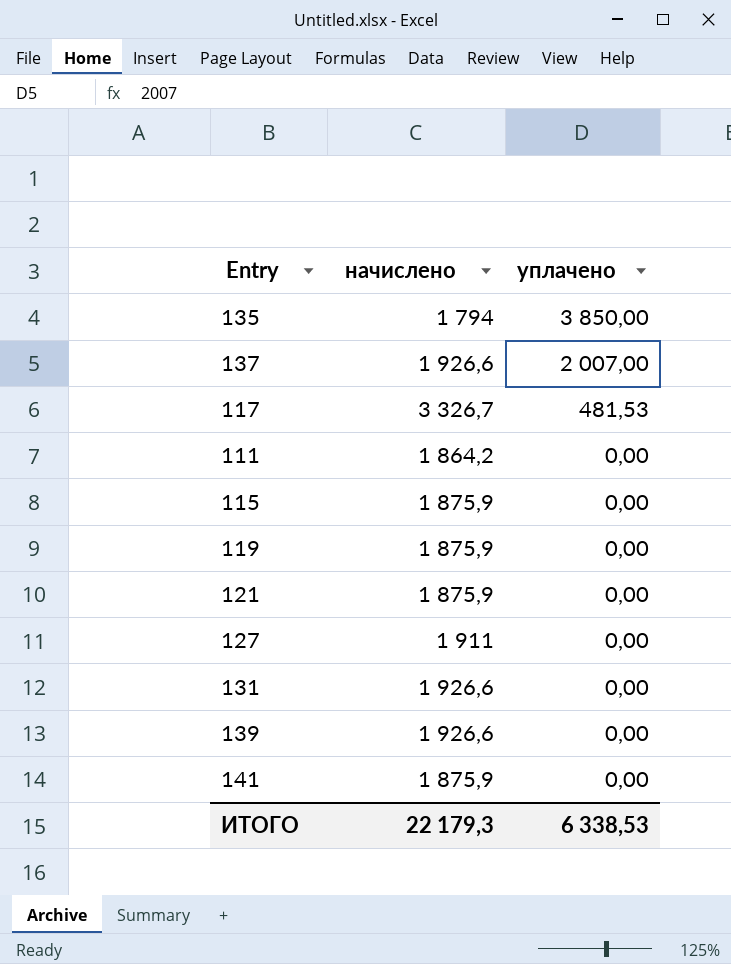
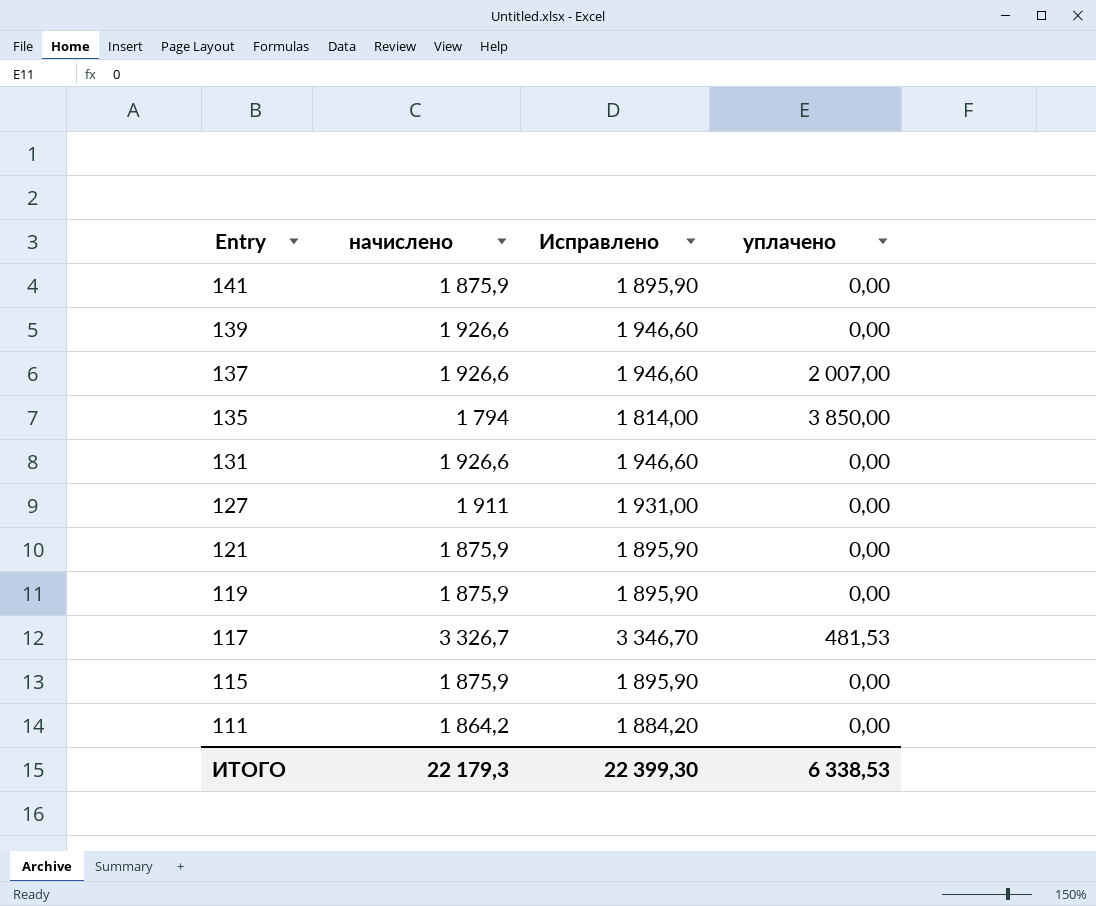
row order: уплачено descending -> Entry descending
column Исправлено | formula: none -> [начислено] + 20

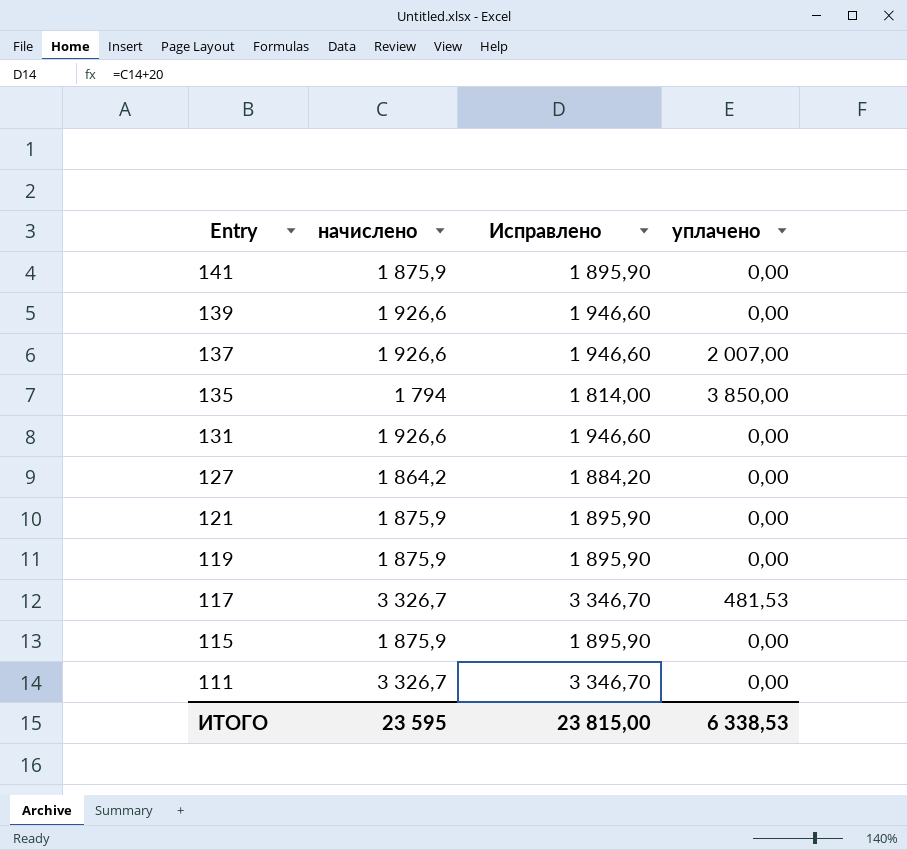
127 | начислено: 1 911 -> 1 864,2
127 | Исправлено: 1 931,00 -> 1 884,20
111 | начислено: 1 864,2 -> 3 326,7
111 | Исправлено: 1 884,20 -> 3 346,70
ИТОГО | начислено: 22 179,3 -> 23 595
ИТОГО | Исправлено: 22 399,30 -> 23 815,00

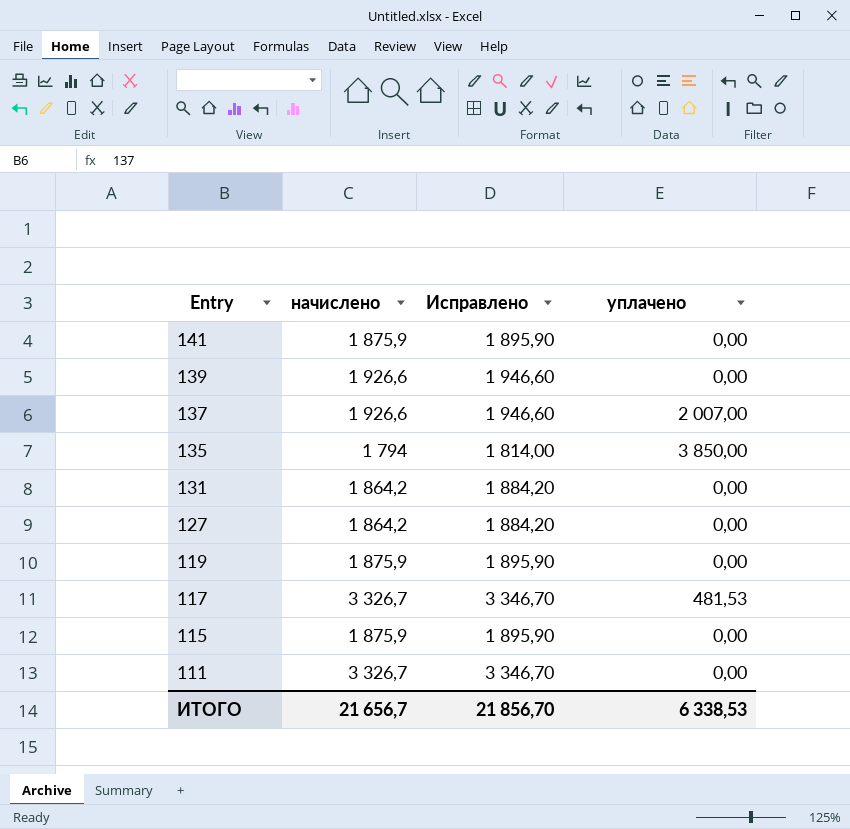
row 121: 1 875,9 | 1 895,90 | 0,00 -> none
131 | начислено: 1 926,6 -> 1 864,2
131 | Исправлено: 1 946,60 -> 1 884,20
ИТОГО | начислено: 23 595 -> 21 656,7
ИТОГО | Исправлено: 23 815,00 -> 21 856,70

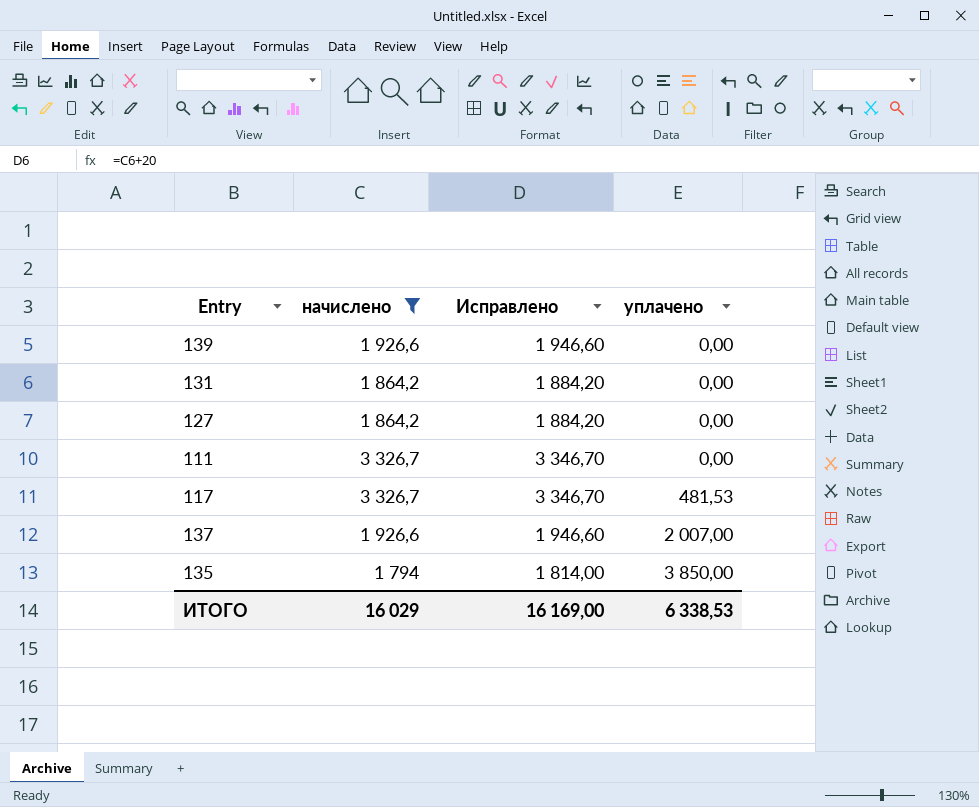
filter: none -> начислено != 1 875,9
row order: Entry descending -> уплачено ascending
ИТОГО | начислено: 21 656,7 -> 16 029
ИТОГО | Исправлено: 21 856,70 -> 16 169,00

